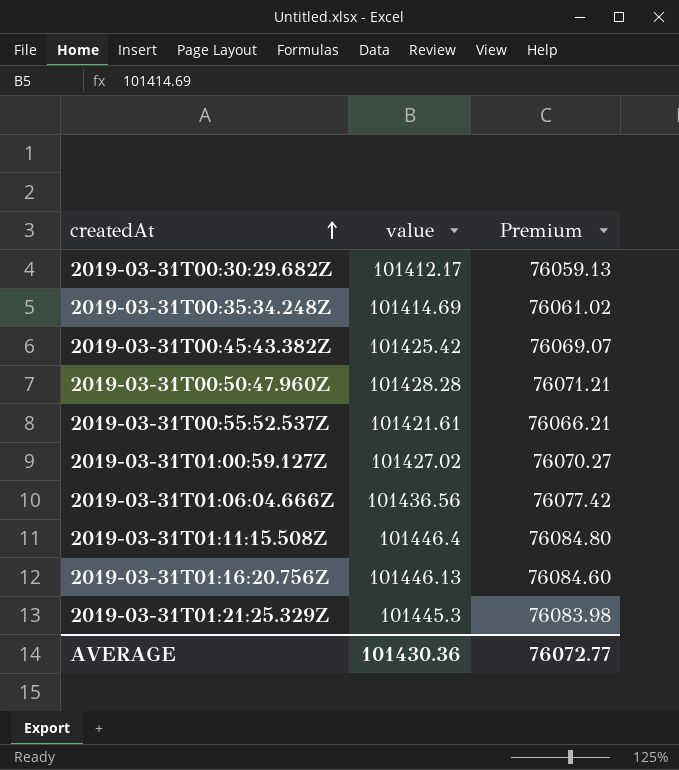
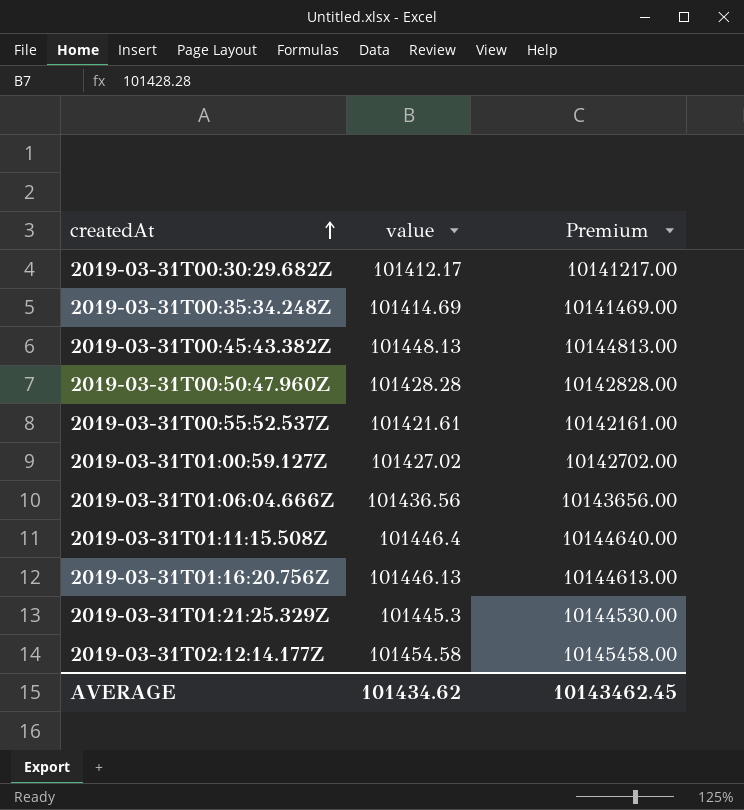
column Premium | formula: [value] * 0.75 -> [value] * 100
2019-03-31T00:45:43.382Z | value: 101425.42 -> 101448.13
row 2019-03-31T02:12:14.177Z: none -> 101454.58 | 10145458.00
AVERAGE | value: 101430.36 -> 101434.62
AVERAGE | Premium: 76072.77 -> 10143462.45

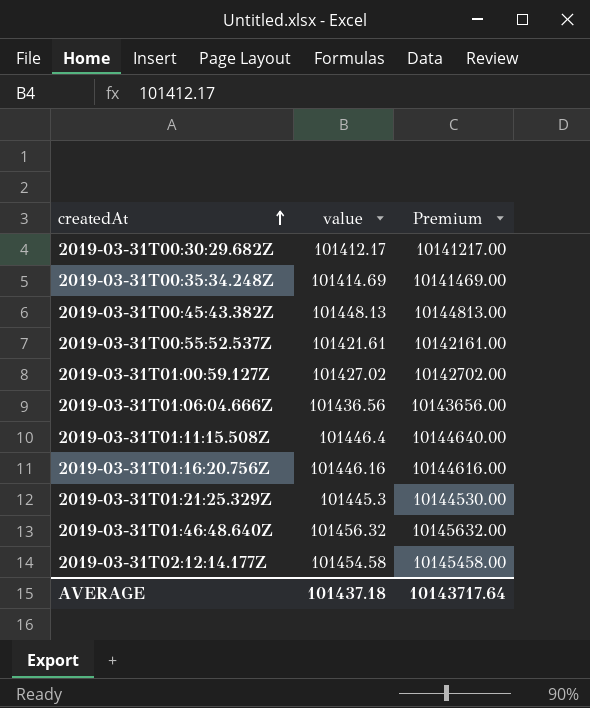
row 2019-03-31T00:50:47.960Z: 101428.28 | 10142828.00 -> none
2019-03-31T01:16:20.756Z | value: 101446.13 -> 101446.16
2019-03-31T01:16:20.756Z | Premium: 10144613.00 -> 10144616.00
row 2019-03-31T01:46:48.640Z: none -> 101456.32 | 10145632.00
AVERAGE | value: 101434.62 -> 101437.18
AVERAGE | Premium: 10143462.45 -> 10143717.64

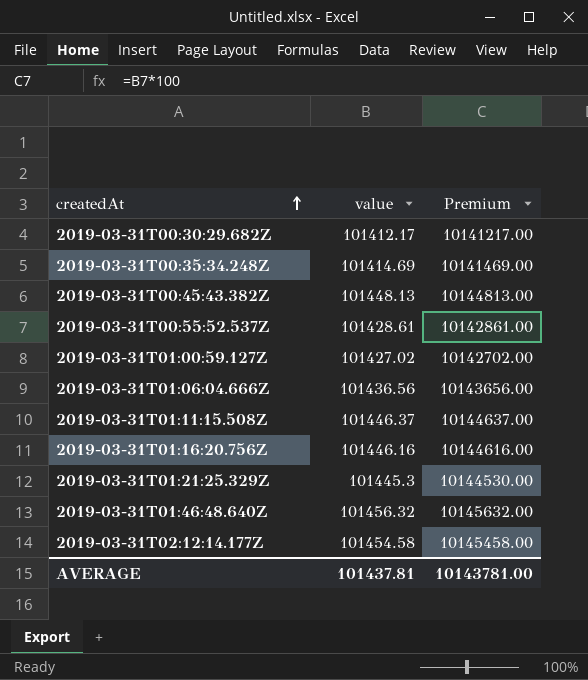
2019-03-31T00:55:52.537Z | value: 101421.61 -> 101428.61
2019-03-31T00:55:52.537Z | Premium: 10142161.00 -> 10142861.00
2019-03-31T01:11:15.508Z | value: 101446.4 -> 101446.37
2019-03-31T01:11:15.508Z | Premium: 10144640.00 -> 10144637.00
AVERAGE | value: 101437.18 -> 101437.81
AVERAGE | Premium: 10143717.64 -> 10143781.00

